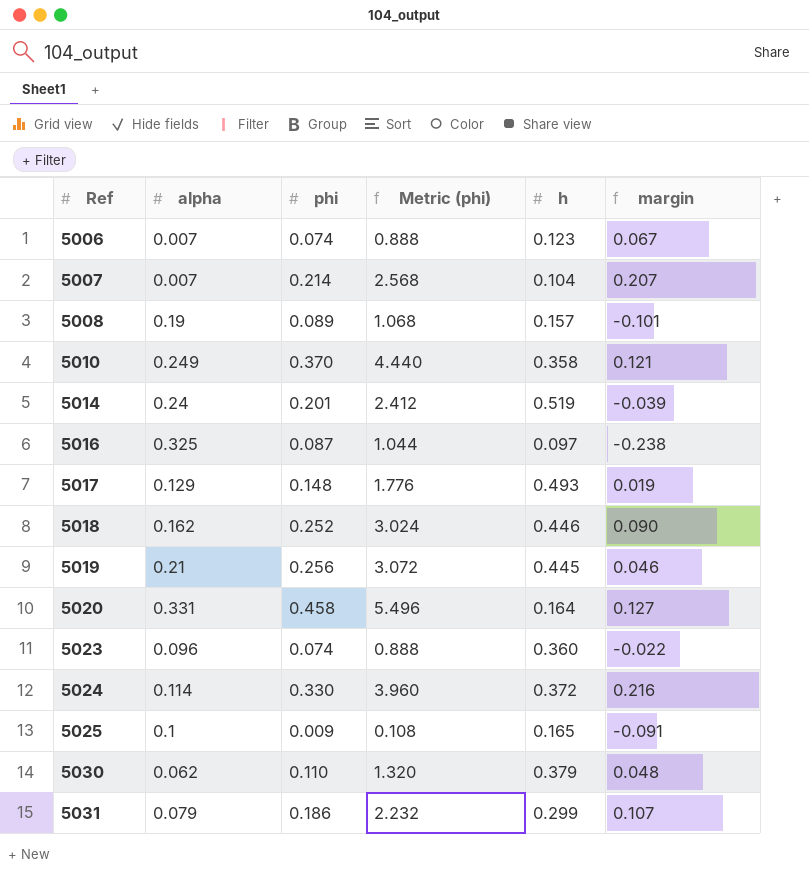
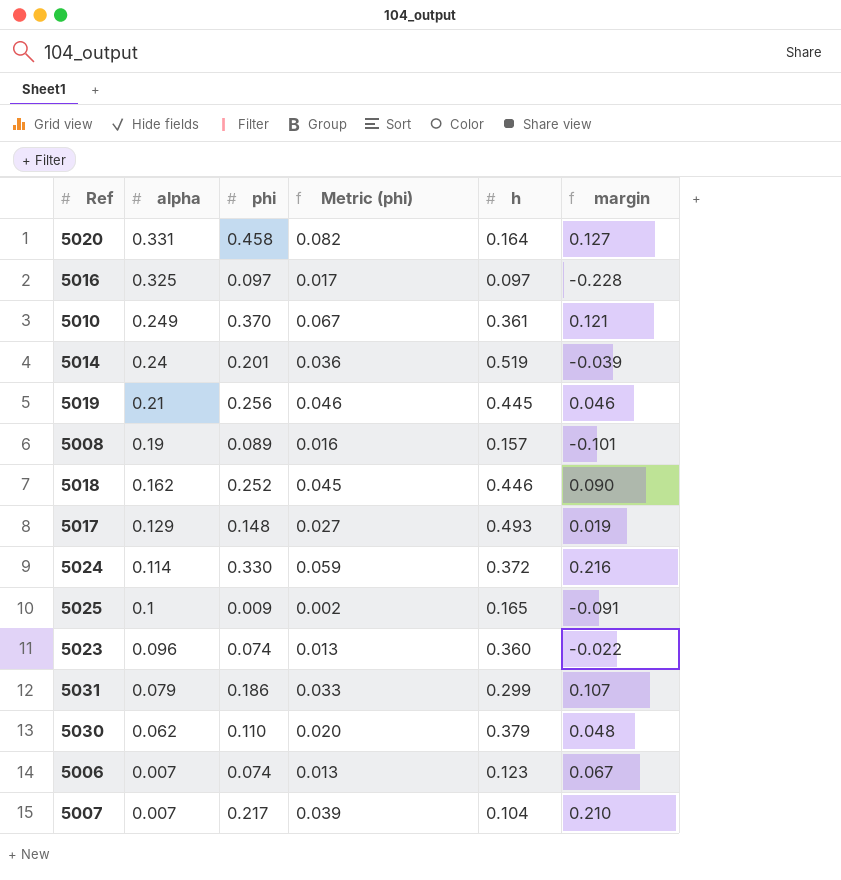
row order: Ref ascending -> alpha descending
column Metric (phi) | formula: [phi] * 12 -> [phi] * 0.18
5016 | phi: 0.087 -> 0.097
5016 | margin: -0.238 -> -0.228
5010 | h: 0.358 -> 0.361
5007 | phi: 0.214 -> 0.217
5007 | margin: 0.207 -> 0.210

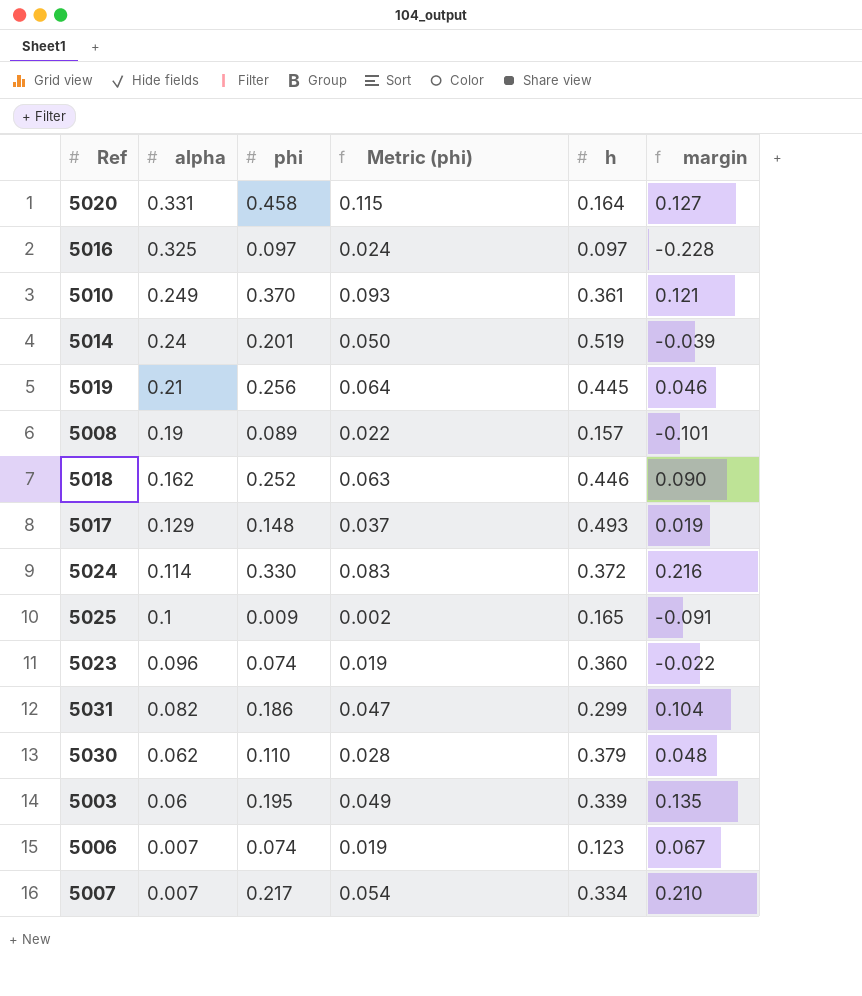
column Metric (phi) | formula: [phi] * 0.18 -> [phi] * 0.25
5031 | alpha: 0.079 -> 0.082
5031 | margin: 0.107 -> 0.104
row 5003: none -> 0.06 | 0.195 | 0.049 | 0.339 | 0.135
5007 | h: 0.104 -> 0.334

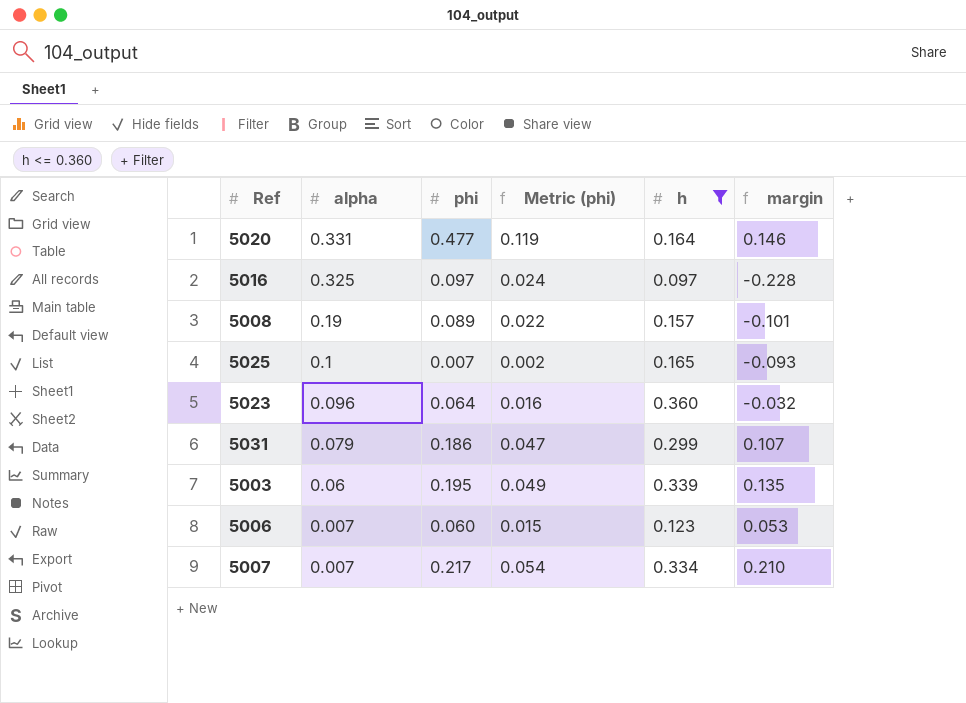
filter: none -> h <= 0.360
5020 | phi: 0.458 -> 0.477
5020 | Metric (phi): 0.115 -> 0.119
5020 | margin: 0.127 -> 0.146
5025 | phi: 0.009 -> 0.007
5025 | margin: -0.091 -> -0.093
5023 | phi: 0.074 -> 0.064
5023 | Metric (phi): 0.019 -> 0.016
5023 | margin: -0.022 -> -0.032
5031 | alpha: 0.082 -> 0.079
5031 | margin: 0.104 -> 0.107
5006 | phi: 0.074 -> 0.060
5006 | Metric (phi): 0.019 -> 0.015
5006 | margin: 0.067 -> 0.053

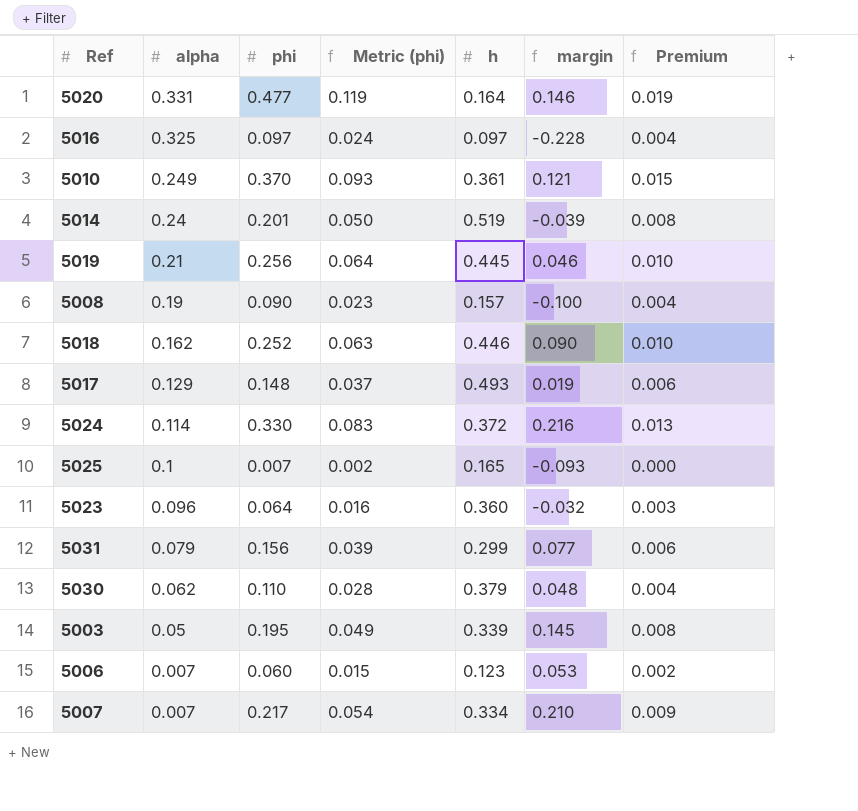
filter: h <= 0.360 -> none
column Premium | formula: none -> [phi] * 0.04
5008 | phi: 0.089 -> 0.090
5008 | Metric (phi): 0.022 -> 0.023
5008 | margin: -0.101 -> -0.100
5031 | phi: 0.186 -> 0.156
5031 | Metric (phi): 0.047 -> 0.039
5031 | margin: 0.107 -> 0.077
5003 | alpha: 0.06 -> 0.05
5003 | margin: 0.135 -> 0.145

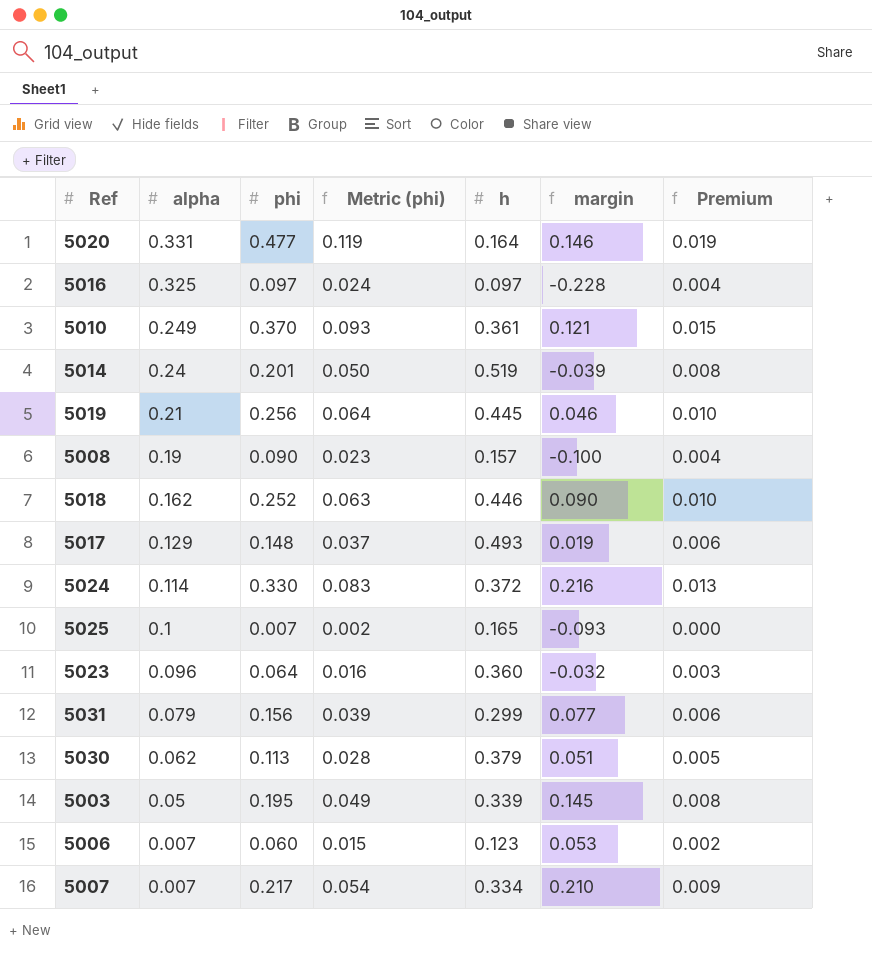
5030 | phi: 0.110 -> 0.113
5030 | margin: 0.048 -> 0.051
5030 | Premium: 0.004 -> 0.005

